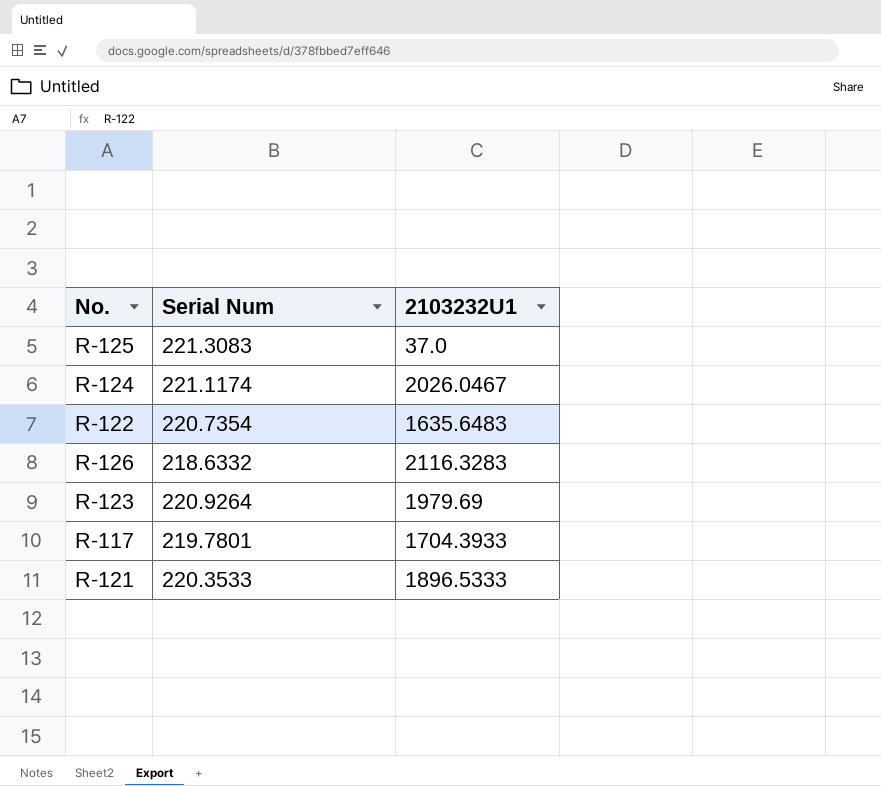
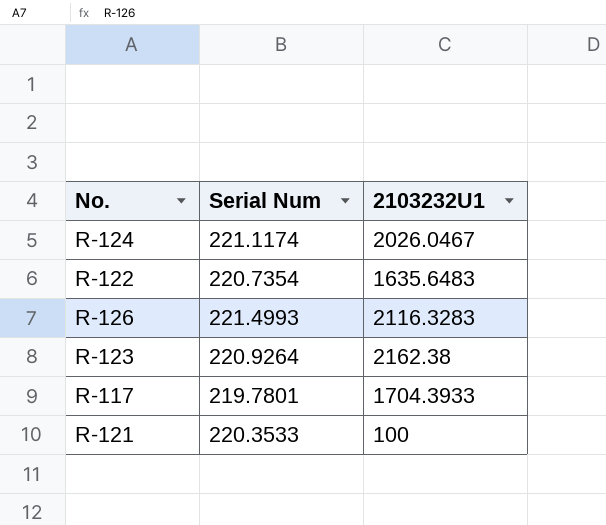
row R-125: 221.3083 | 37.0 -> none
R-126 | Serial Num: 218.6332 -> 221.4993
R-123 | 2103232U1: 1979.69 -> 2162.38
R-121 | 2103232U1: 1896.5333 -> 100

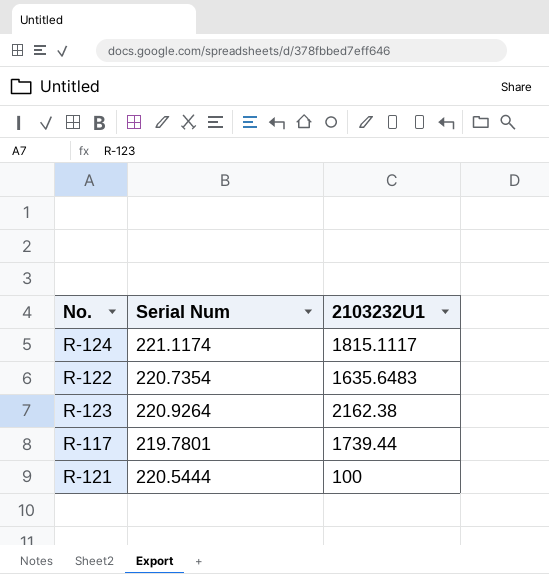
row R-126: 221.4993 | 2116.3283 -> none
R-124 | 2103232U1: 2026.0467 -> 1815.1117
R-117 | 2103232U1: 1704.3933 -> 1739.44
R-121 | Serial Num: 220.3533 -> 220.5444

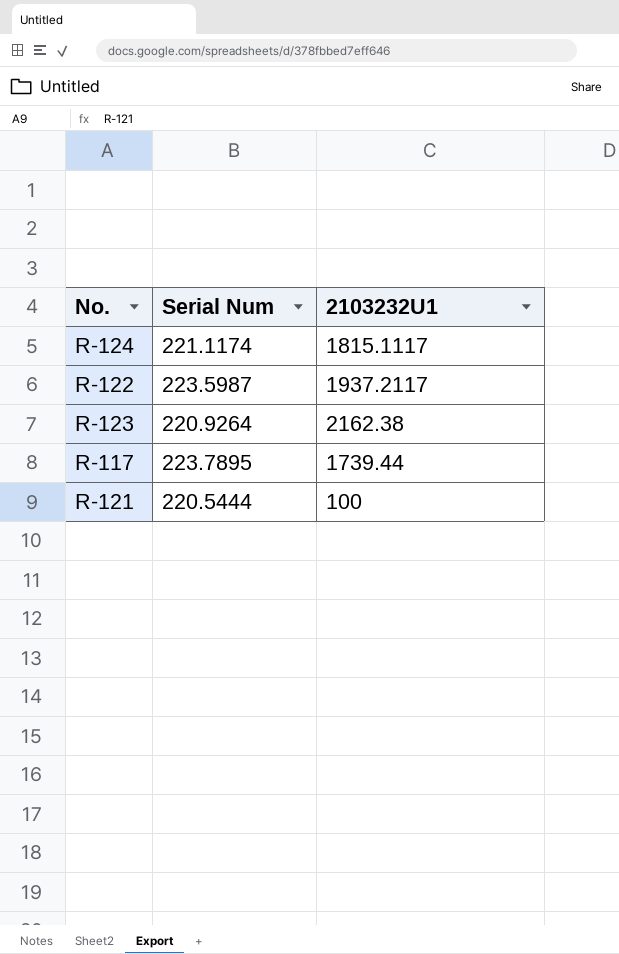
R-122 | Serial Num: 220.7354 -> 223.5987
R-122 | 2103232U1: 1635.6483 -> 1937.2117
R-117 | Serial Num: 219.7801 -> 223.7895

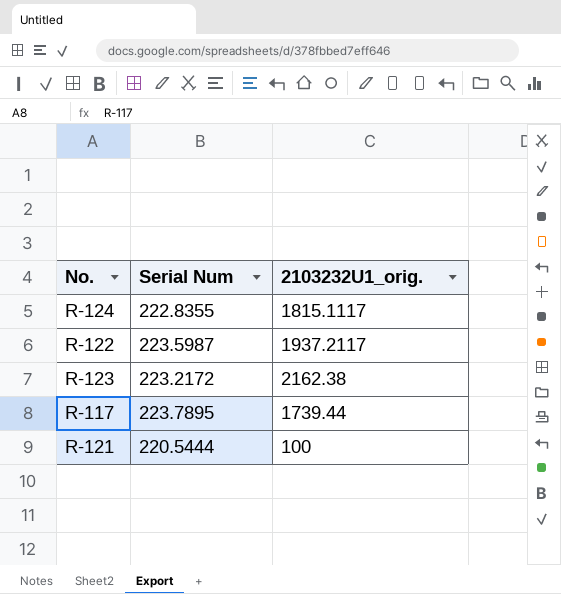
column name: 2103232U1 -> 2103232U1_orig.
R-124 | Serial Num: 221.1174 -> 222.8355
R-123 | Serial Num: 220.9264 -> 223.2172

